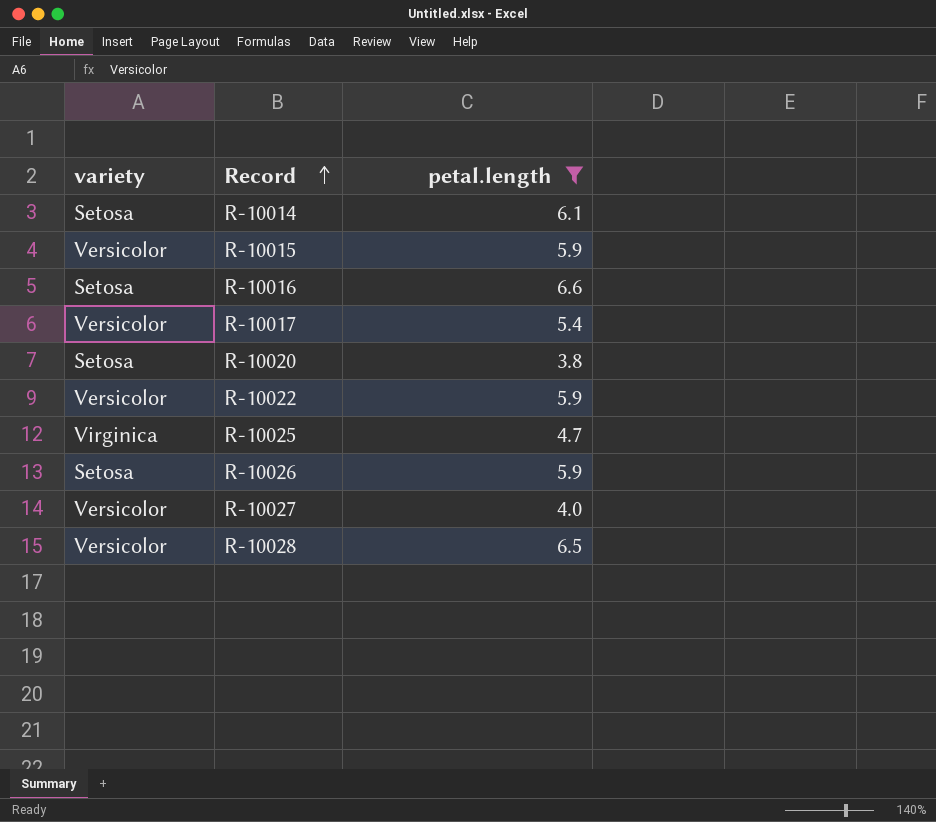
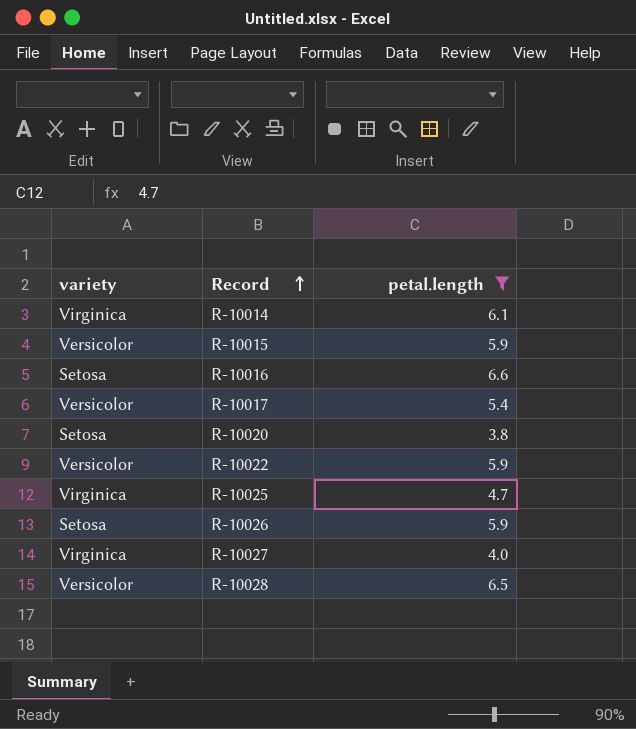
R-10014 | variety: Setosa -> Virginica
R-10027 | variety: Versicolor -> Virginica

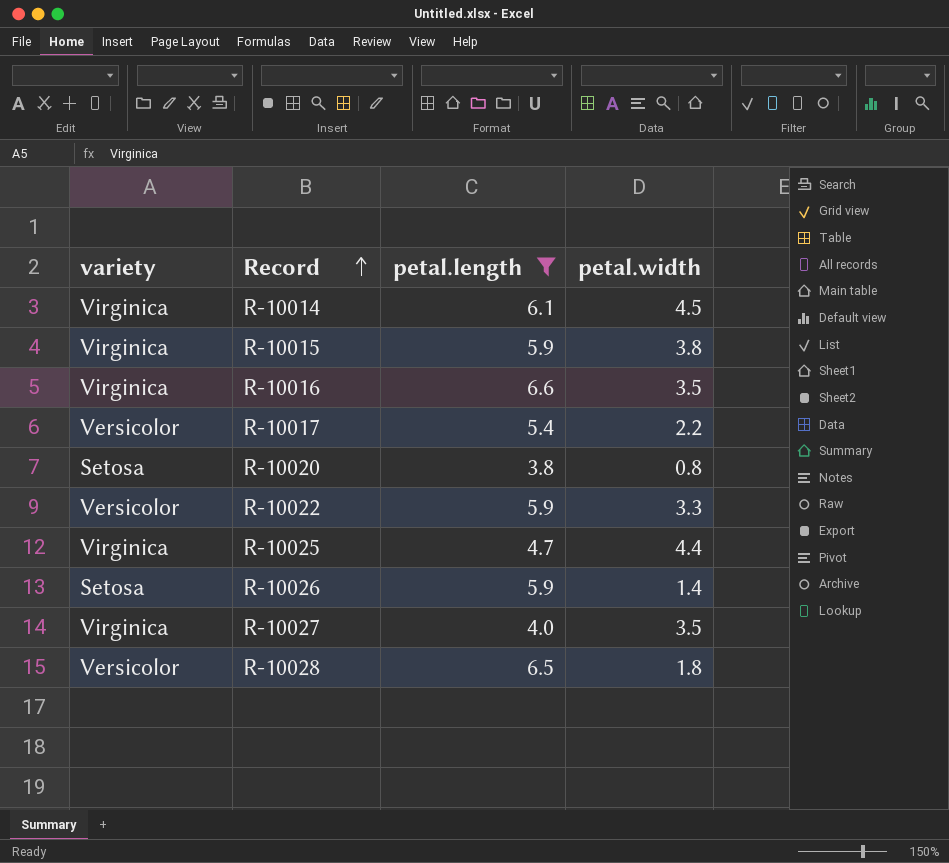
column petal.width | position: none -> 4
R-10015 | variety: Versicolor -> Virginica
R-10016 | variety: Setosa -> Virginica

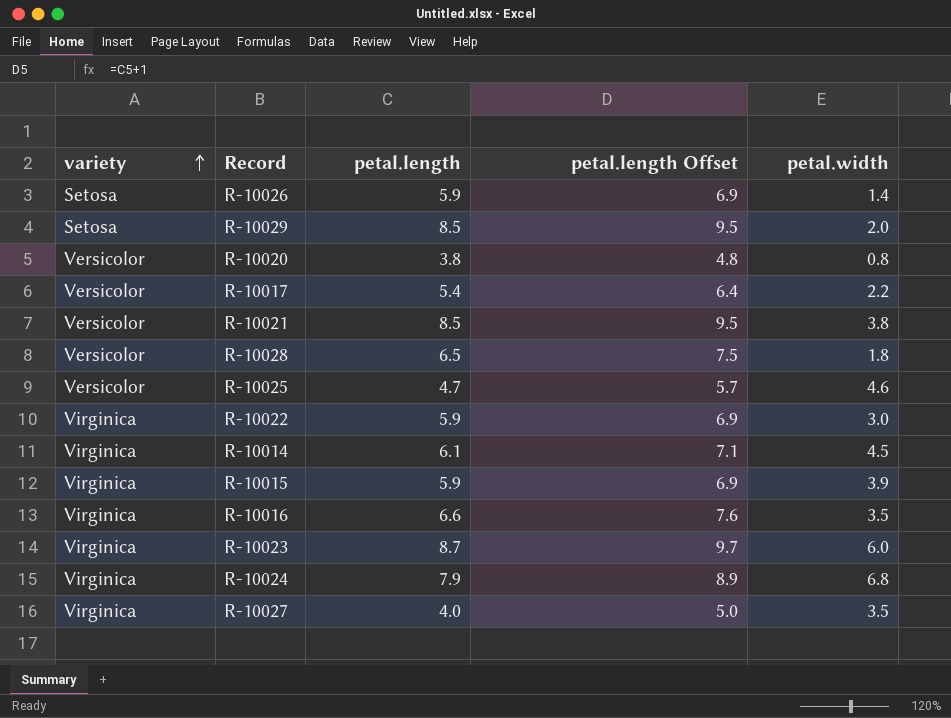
filter: petal.length <= 6.6 -> none
row order: Record ascending -> variety ascending
column petal.length Offset | formula: none -> [petal.length] + 1
R-10020 | variety: Setosa -> Versicolor
R-10025 | variety: Virginica -> Versicolor
R-10025 | petal.width: 4.4 -> 4.6
R-10022 | variety: Versicolor -> Virginica
R-10022 | petal.width: 3.3 -> 3.0
R-10015 | petal.width: 3.8 -> 3.9

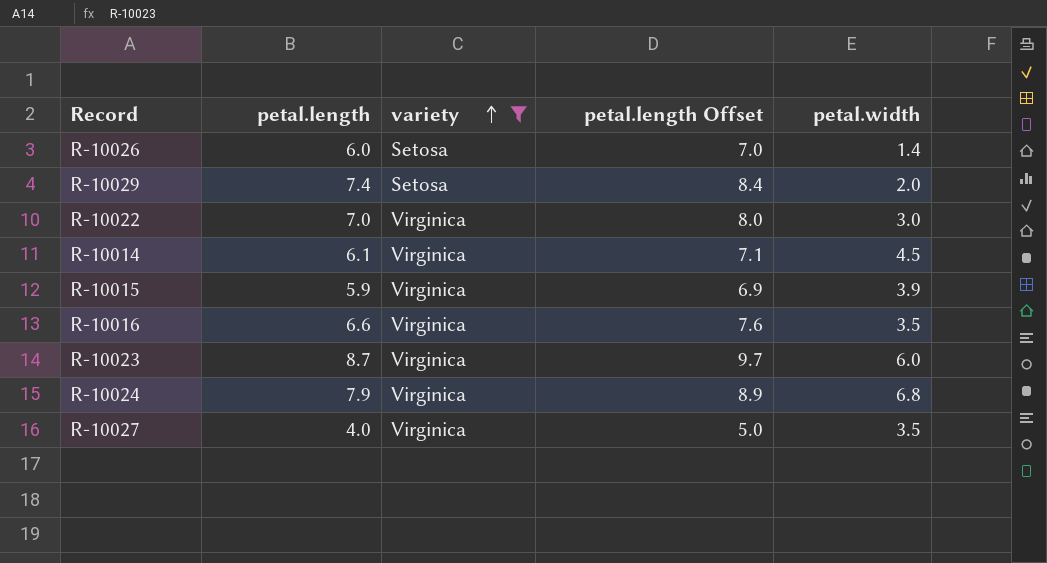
filter: none -> variety != Versicolor
column variety | position: 1 -> 3
R-10026 | petal.length: 5.9 -> 6.0
R-10026 | petal.length Offset: 6.9 -> 7.0
R-10029 | petal.length: 8.5 -> 7.4
R-10029 | petal.length Offset: 9.5 -> 8.4
R-10022 | petal.length: 5.9 -> 7.0
R-10022 | petal.length Offset: 6.9 -> 8.0

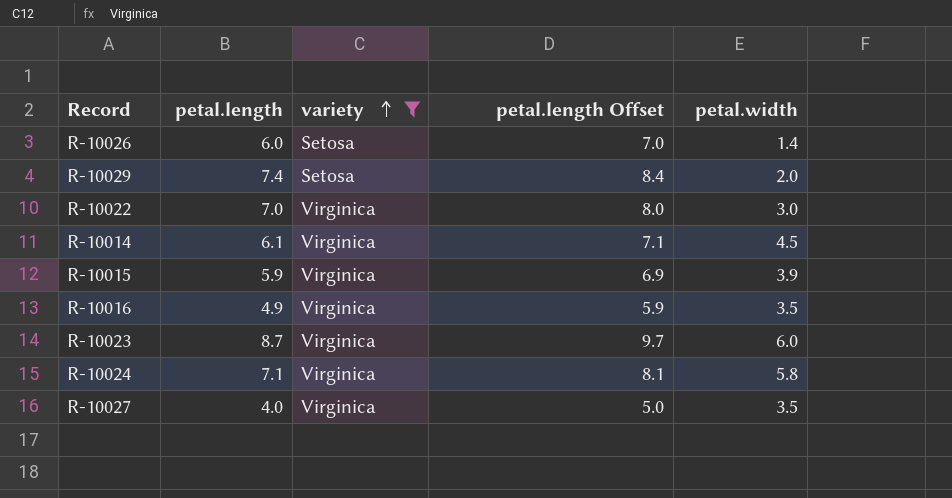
R-10016 | petal.length: 6.6 -> 4.9
R-10016 | petal.length Offset: 7.6 -> 5.9
R-10024 | petal.length: 7.9 -> 7.1
R-10024 | petal.length Offset: 8.9 -> 8.1
R-10024 | petal.width: 6.8 -> 5.8

